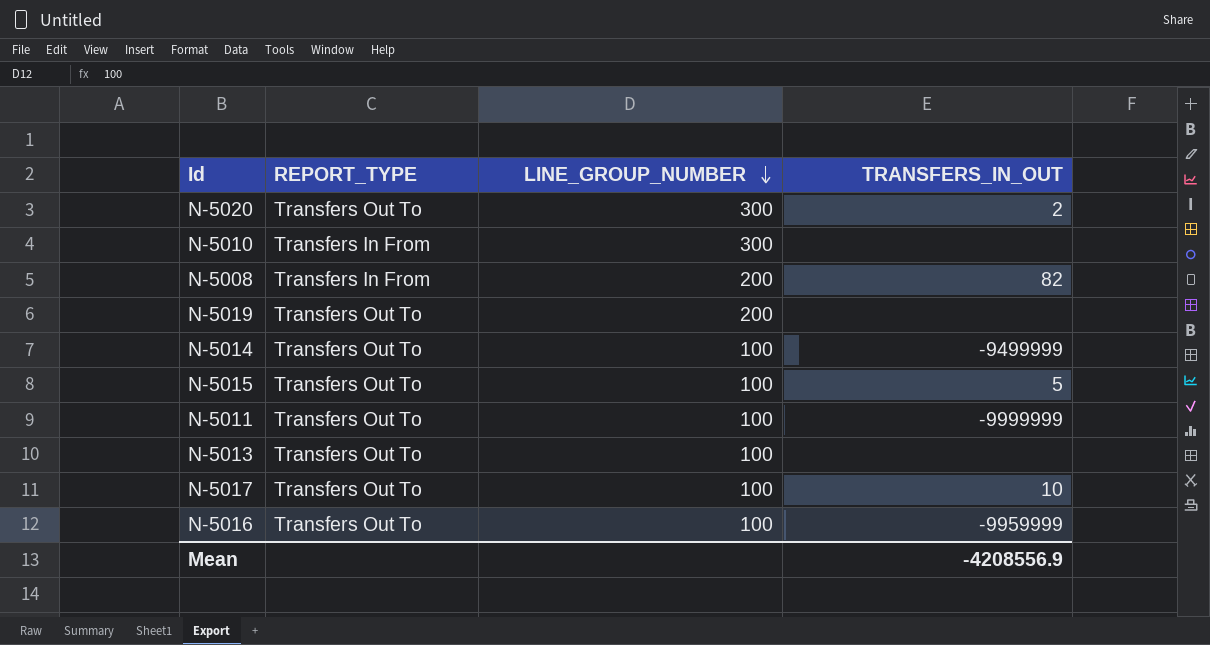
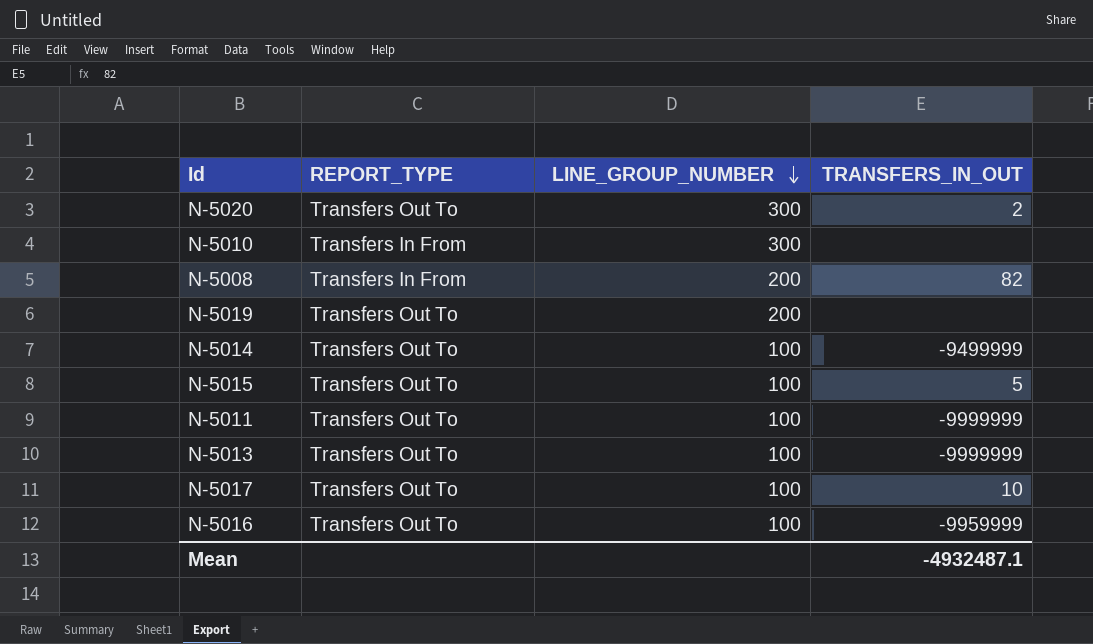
N-5013 | TRANSFERS_IN_OUT: none -> -9999999
Mean | TRANSFERS_IN_OUT: -4208556.9 -> -4932487.1

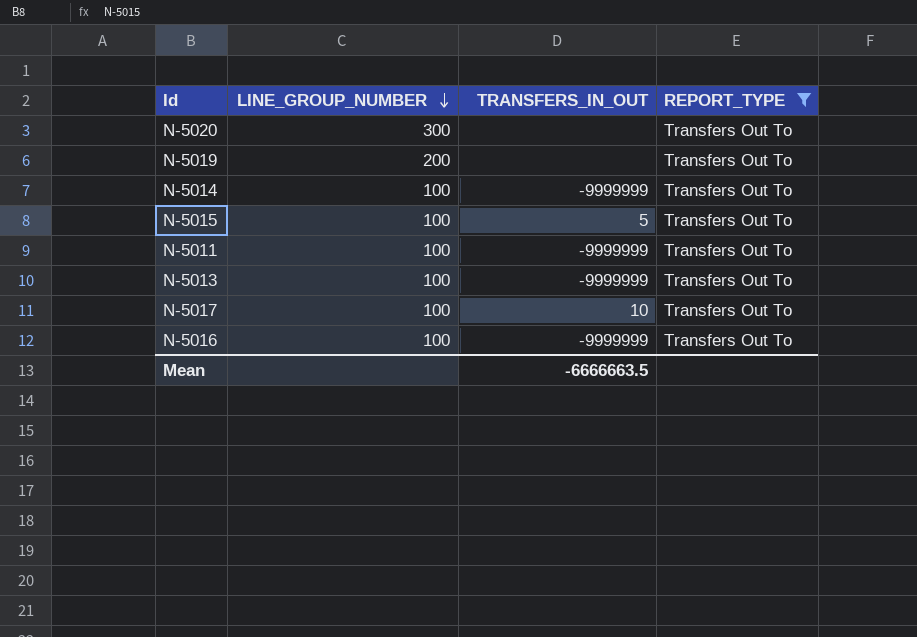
filter: none -> REPORT_TYPE = Transfers Out To
column REPORT_TYPE | position: 2 -> 4
N-5020 | TRANSFERS_IN_OUT: 2 -> none
N-5014 | TRANSFERS_IN_OUT: -9499999 -> -9999999
N-5016 | TRANSFERS_IN_OUT: -9959999 -> -9999999
Mean | TRANSFERS_IN_OUT: -4932487.1 -> -6666663.5

